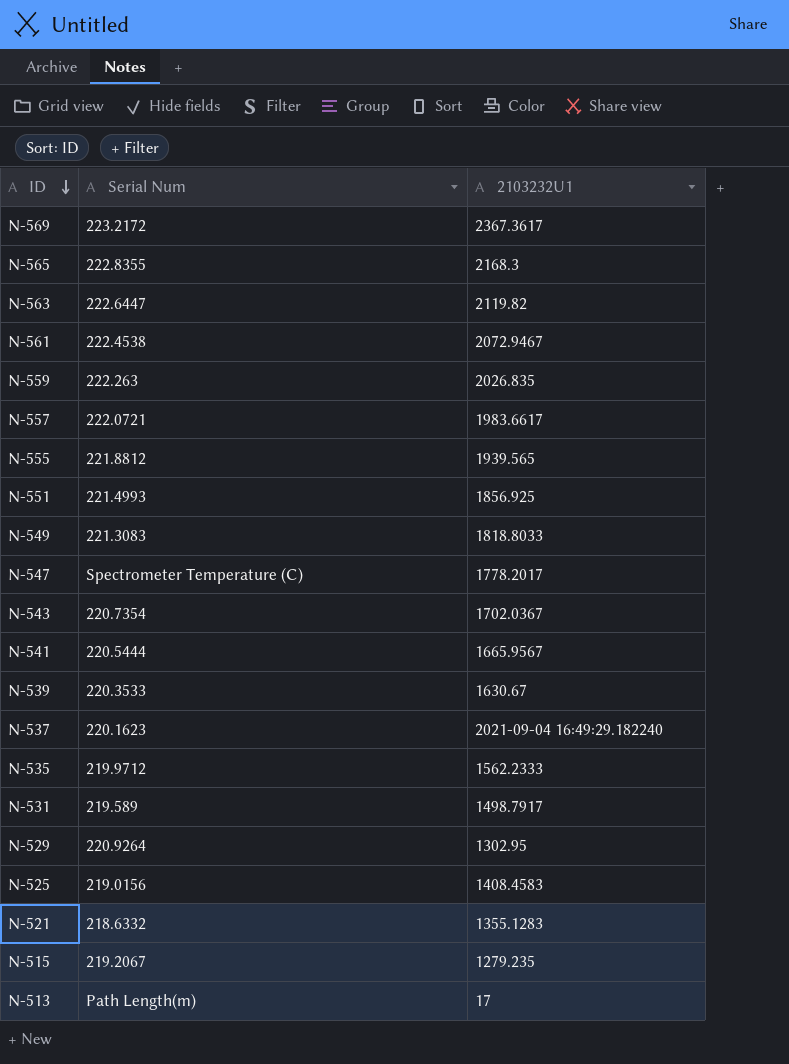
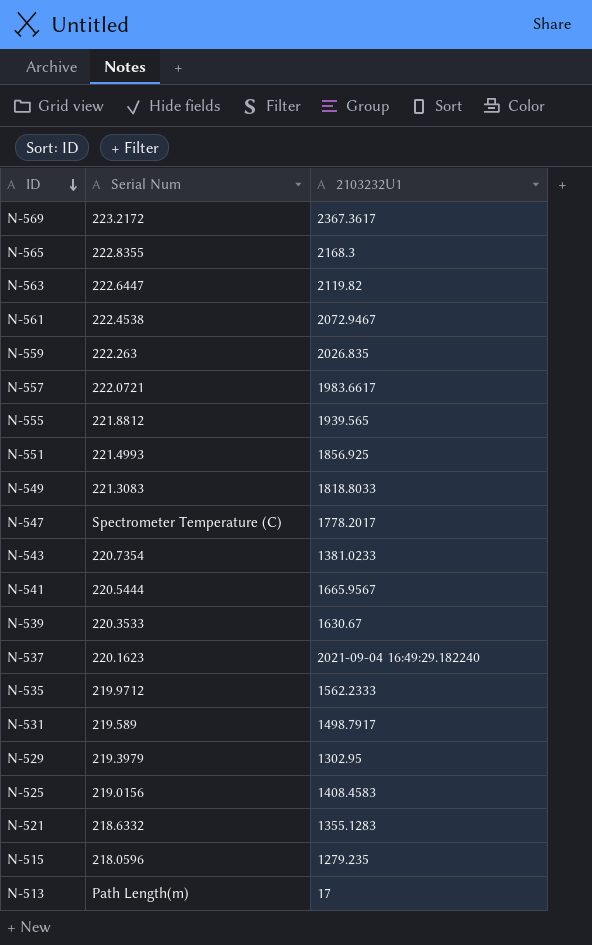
N-543 | 2103232U1: 1702.0367 -> 1381.0233
N-529 | Serial Num: 220.9264 -> 219.3979
N-515 | Serial Num: 219.2067 -> 218.0596

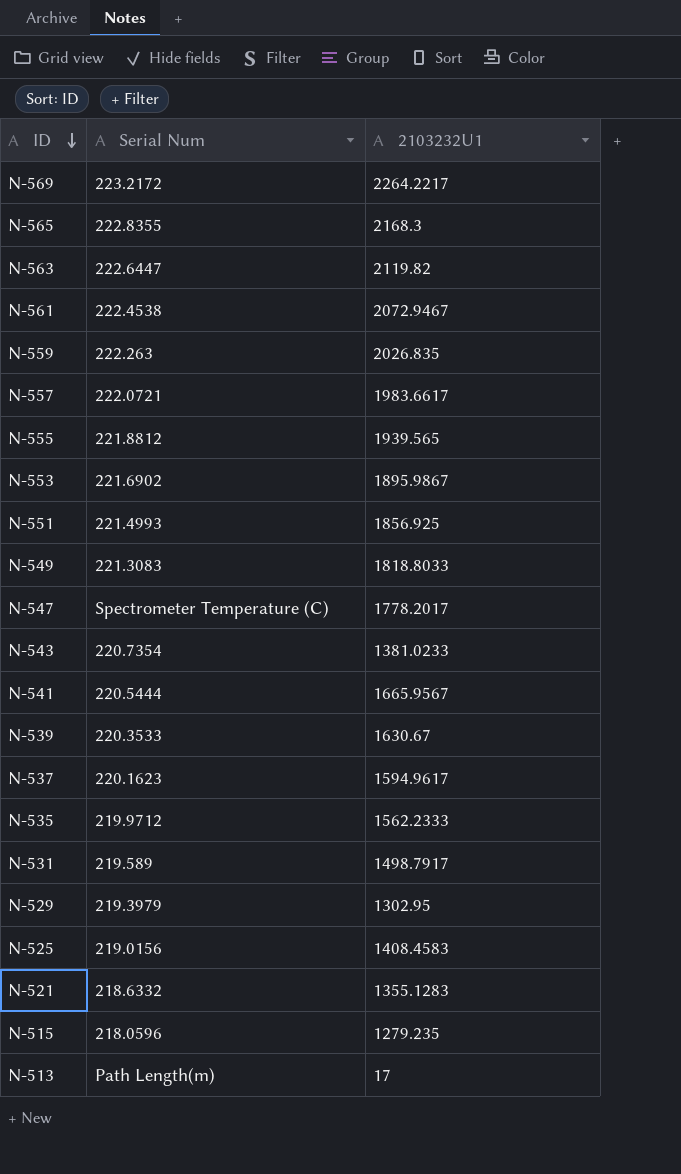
N-569 | 2103232U1: 2367.3617 -> 2264.2217
row N-553: none -> 221.6902 | 1895.9867
N-537 | 2103232U1: 2021-09-04 16:49:29.182240 -> 1594.9617

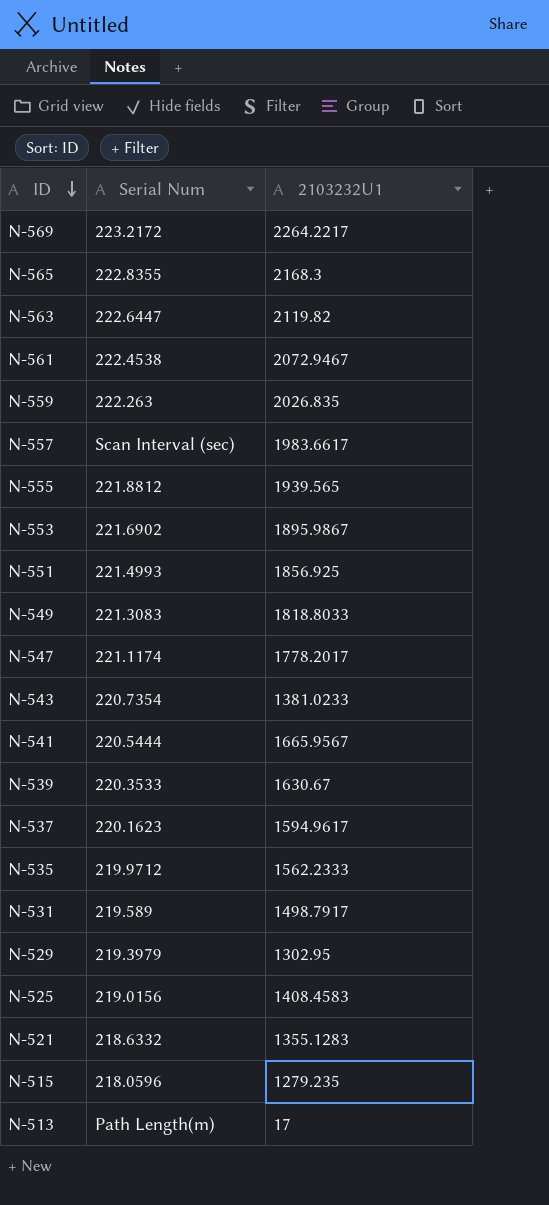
N-557 | Serial Num: 222.0721 -> Scan Interval (sec)
N-547 | Serial Num: Spectrometer Temperature (C) -> 221.1174

